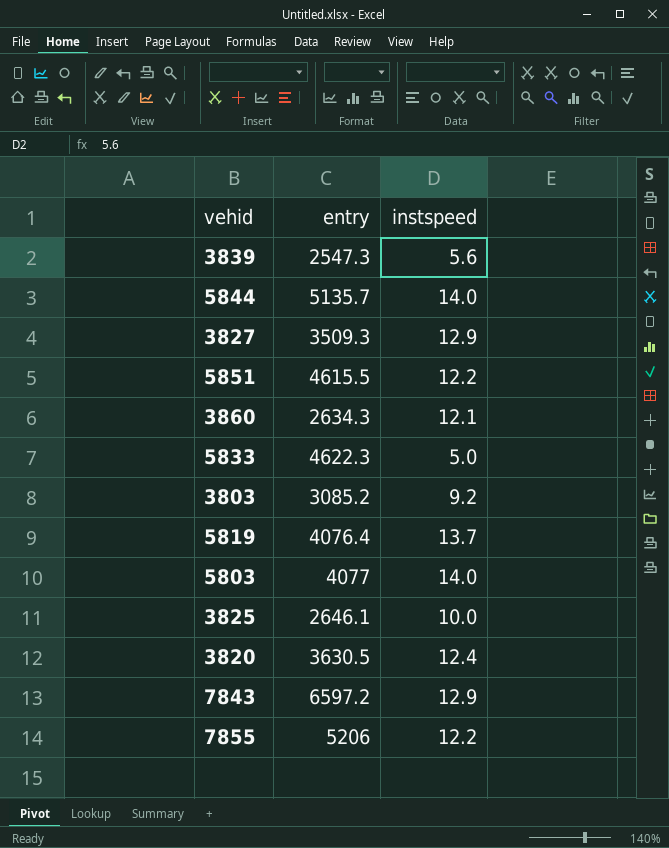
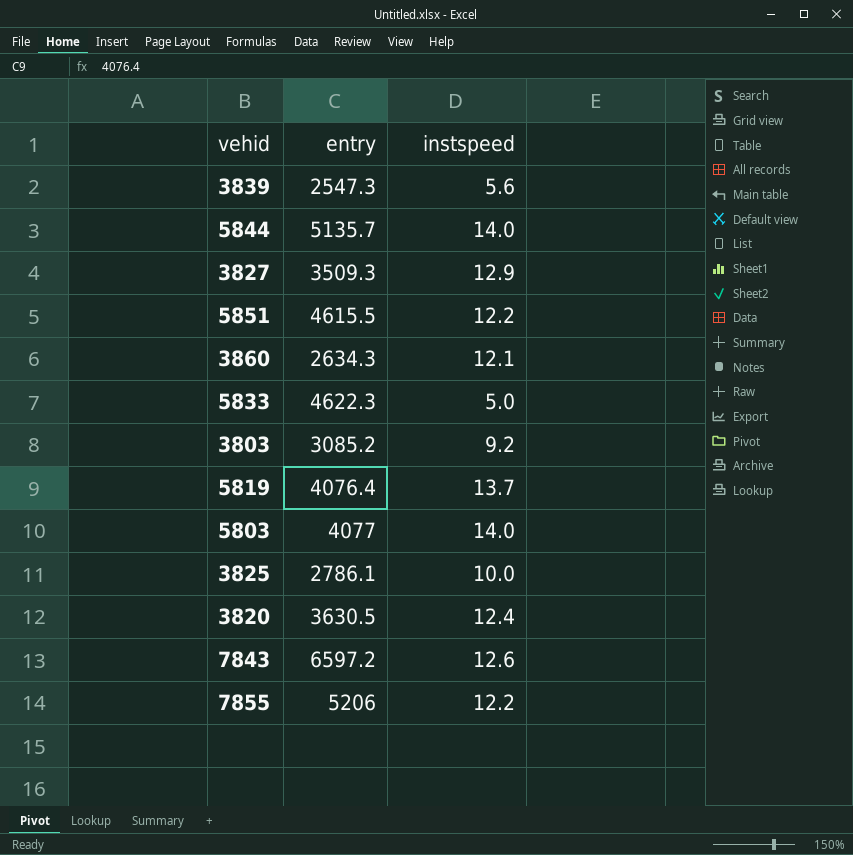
3825 | entry: 2646.1 -> 2786.1
7843 | instspeed: 12.9 -> 12.6

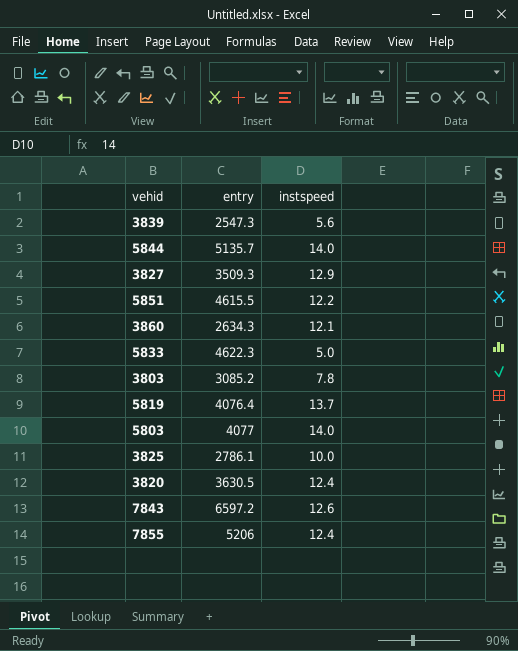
3803 | instspeed: 9.2 -> 7.8
7855 | instspeed: 12.2 -> 12.4

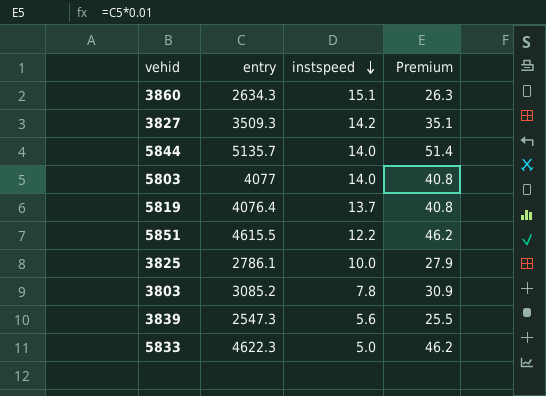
row order: none -> instspeed descending
column Premium | formula: none -> [entry] * 0.01
row 3820: 3630.5 | 12.4 -> none
row 7843: 6597.2 | 12.6 -> none
row 7855: 5206 | 12.4 -> none
3860 | instspeed: 12.1 -> 15.1
3827 | instspeed: 12.9 -> 14.2

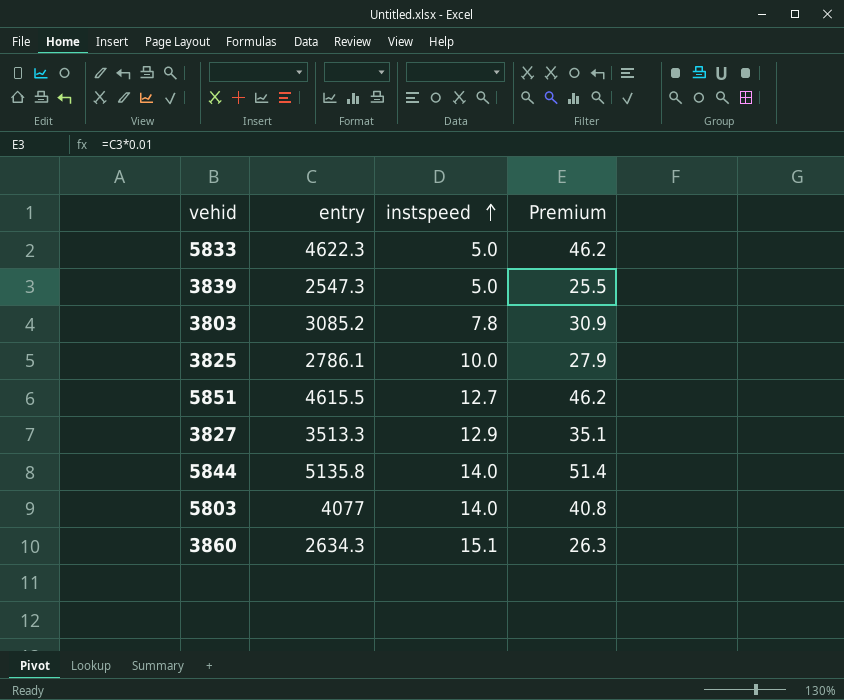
row order: instspeed descending -> instspeed ascending
row 5819: 4076.4 | 13.7 | 40.8 -> none
3839 | instspeed: 5.6 -> 5.0
5851 | instspeed: 12.2 -> 12.7
3827 | entry: 3509.3 -> 3513.3
3827 | instspeed: 14.2 -> 12.9
5844 | entry: 5135.7 -> 5135.8

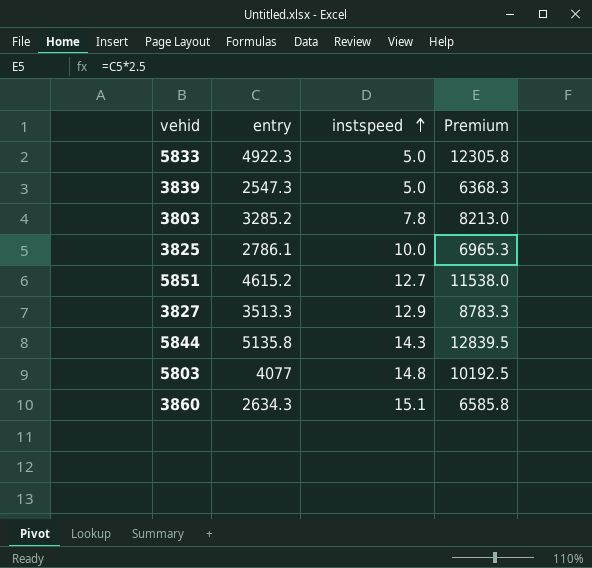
column Premium | formula: [entry] * 0.01 -> [entry] * 2.5
5833 | entry: 4622.3 -> 4922.3
3803 | entry: 3085.2 -> 3285.2
5851 | entry: 4615.5 -> 4615.2
5844 | instspeed: 14.0 -> 14.3
5803 | instspeed: 14.0 -> 14.8

